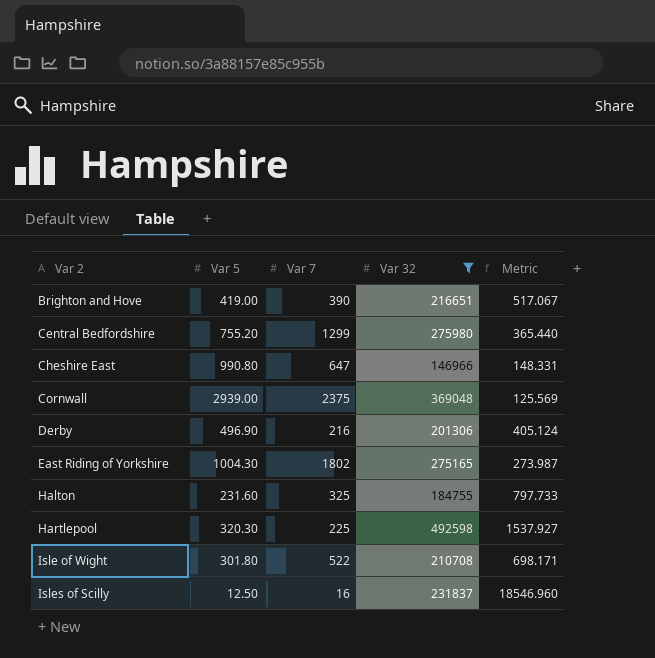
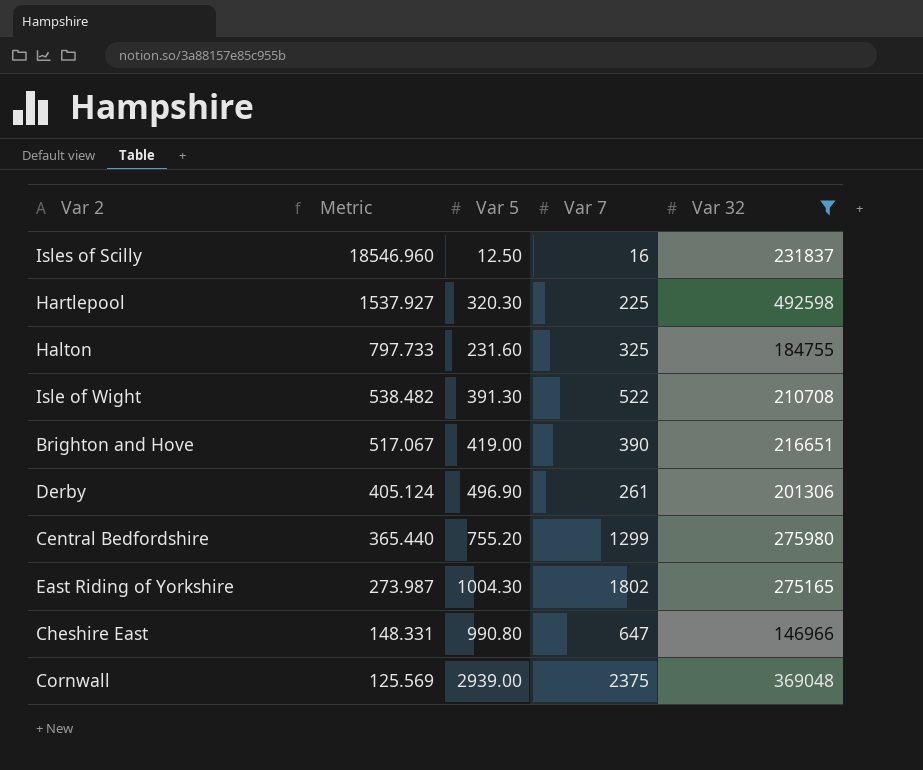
row order: Var 2 ascending -> Metric descending
column Metric | position: 5 -> 2
Isle of Wight | Metric: 698.171 -> 538.482
Isle of Wight | Var 5: 301.80 -> 391.30
Derby | Var 7: 216 -> 261

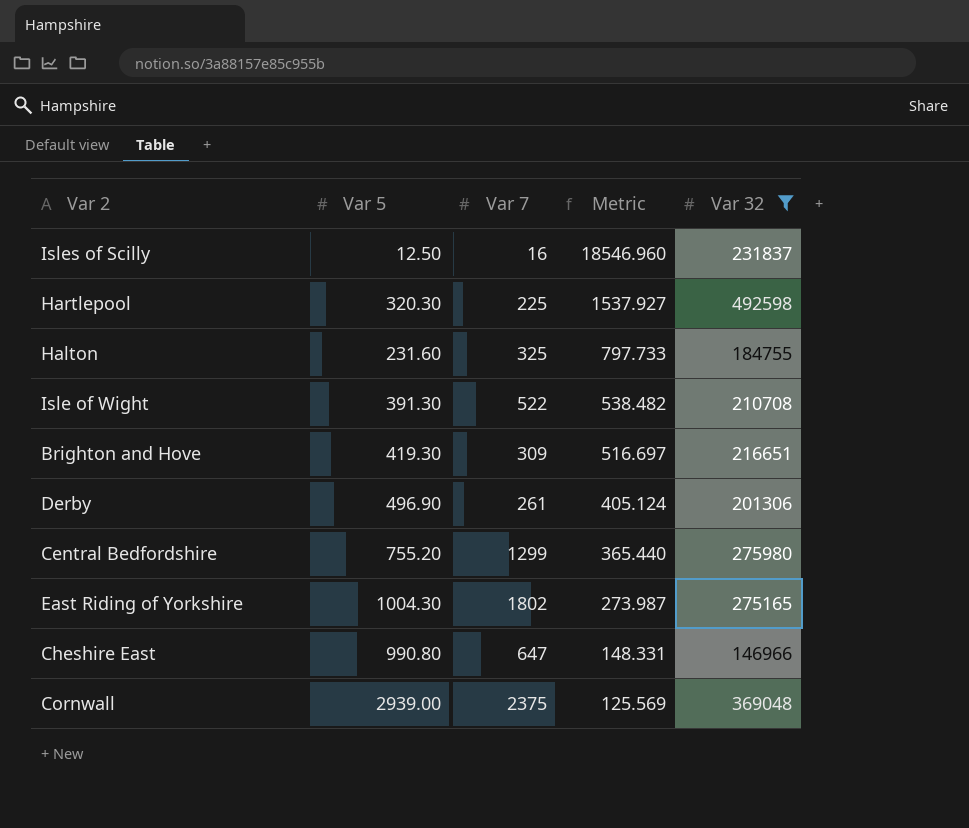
column Metric | position: 2 -> 4
Brighton and Hove | Var 5: 419.00 -> 419.30
Brighton and Hove | Var 7: 390 -> 309
Brighton and Hove | Metric: 517.067 -> 516.697

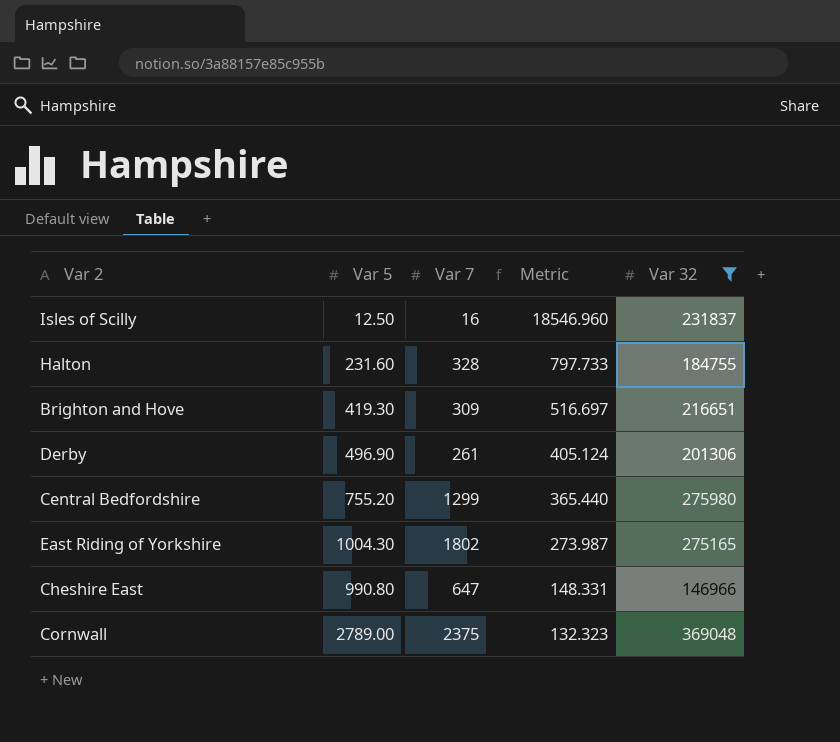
row Hartlepool: 320.30 | 225 | 1537.927 | 492598 -> none
row Isle of Wight: 391.30 | 522 | 538.482 | 210708 -> none
Halton | Var 7: 325 -> 328
Cornwall | Var 5: 2939.00 -> 2789.00
Cornwall | Metric: 125.569 -> 132.323

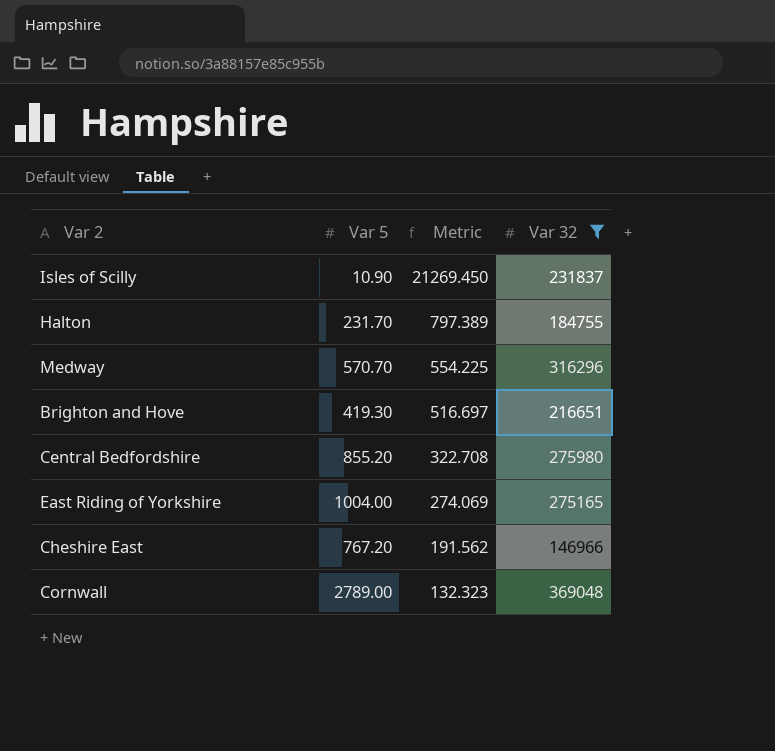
column Var 7 | position: 3 -> none
row Derby: 496.90 | 261 | 405.124 | 201306 -> none
Isles of Scilly | Var 5: 12.50 -> 10.90
Isles of Scilly | Metric: 18546.960 -> 21269.450
Halton | Var 5: 231.60 -> 231.70
Halton | Metric: 797.733 -> 797.389
row Medway: none -> 570.70 | 554.225 | 316296
Central Bedfordshire | Var 5: 755.20 -> 855.20
Central Bedfordshire | Metric: 365.440 -> 322.708
East Riding of Yorkshire | Var 5: 1004.30 -> 1004.00
East Riding of Yorkshire | Metric: 273.987 -> 274.069
Cheshire East | Var 5: 990.80 -> 767.20
Cheshire East | Metric: 148.331 -> 191.562

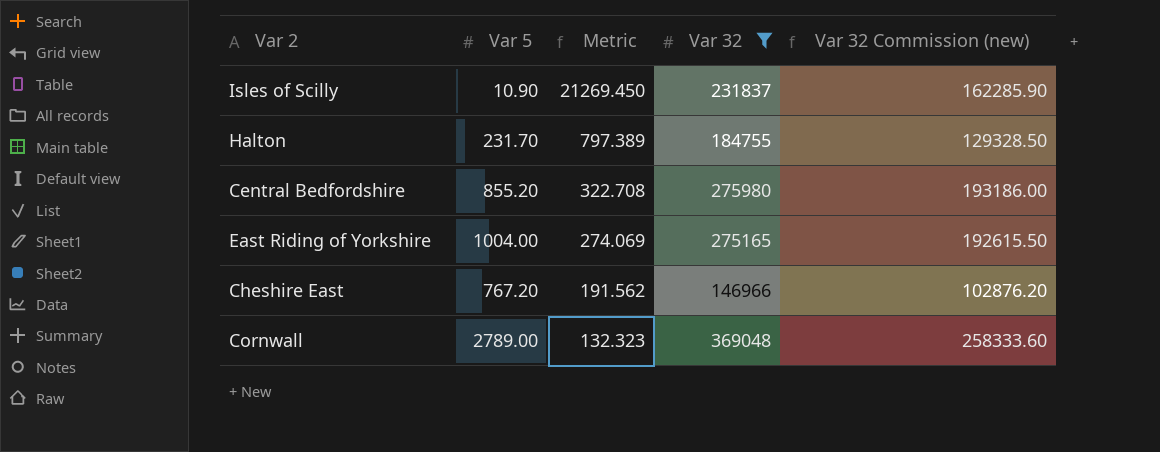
column Var 32 Commission (new) | formula: none -> [Var 32] * 0.7
row Medway: 570.70 | 554.225 | 316296 -> none
row Brighton and Hove: 419.30 | 516.697 | 216651 -> none

